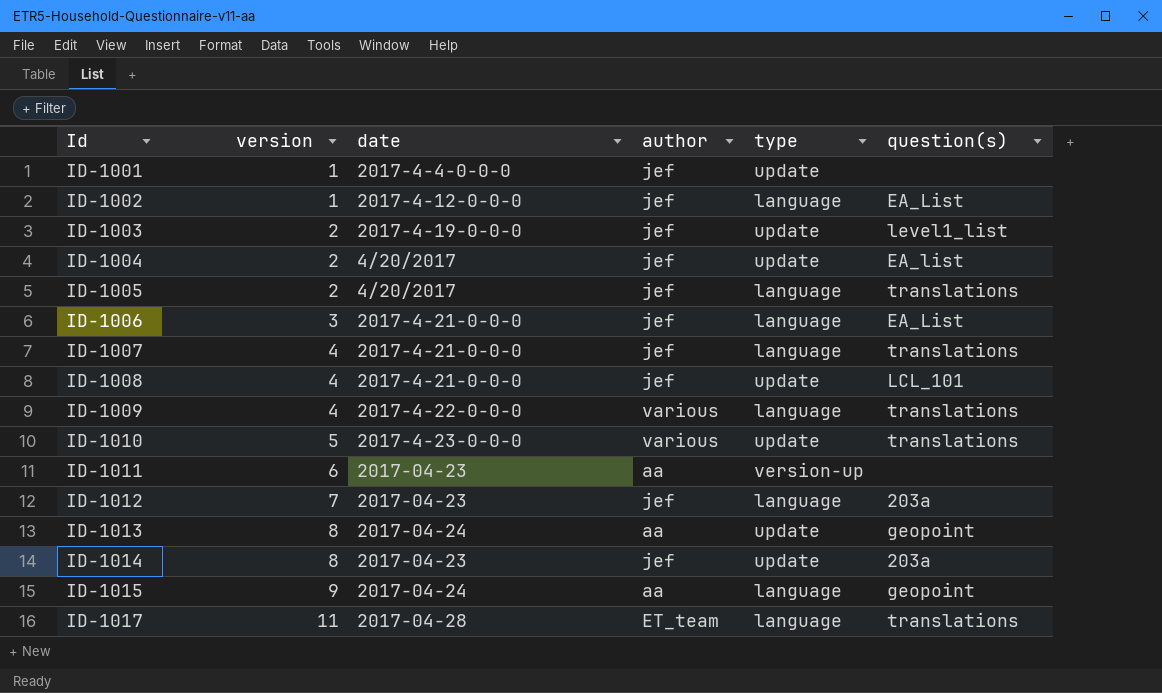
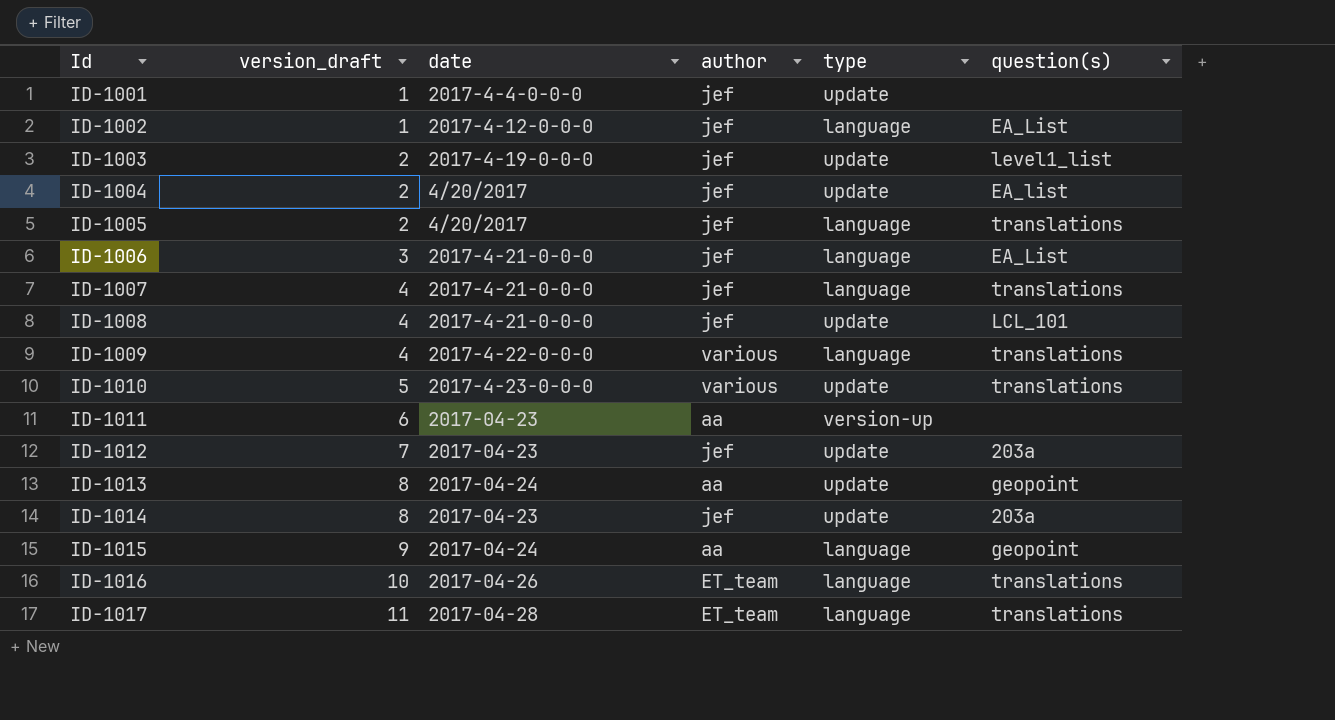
column name: version -> version_draft
ID-1012 | type: language -> update
row ID-1016: none -> 10 | 2017-04-26 | ET_team | language | translations

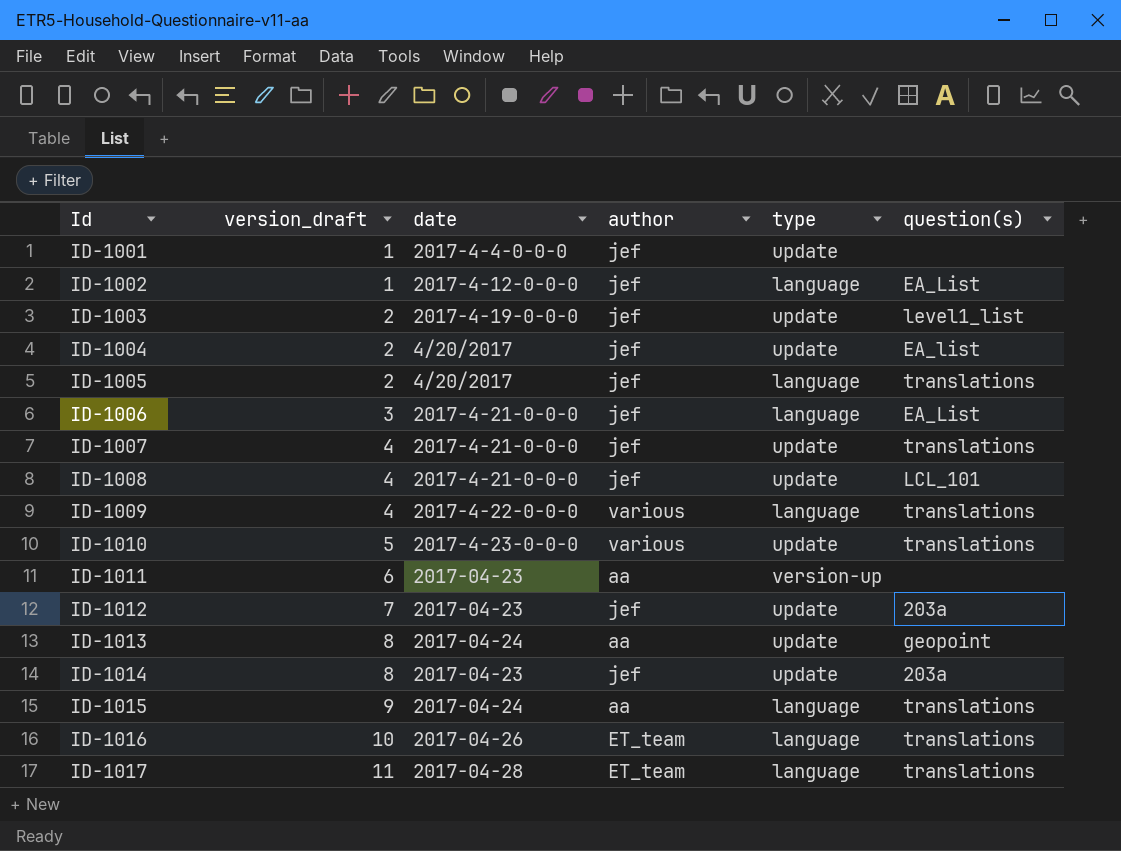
ID-1007 | type: language -> update
ID-1015 | question(s): geopoint -> translations

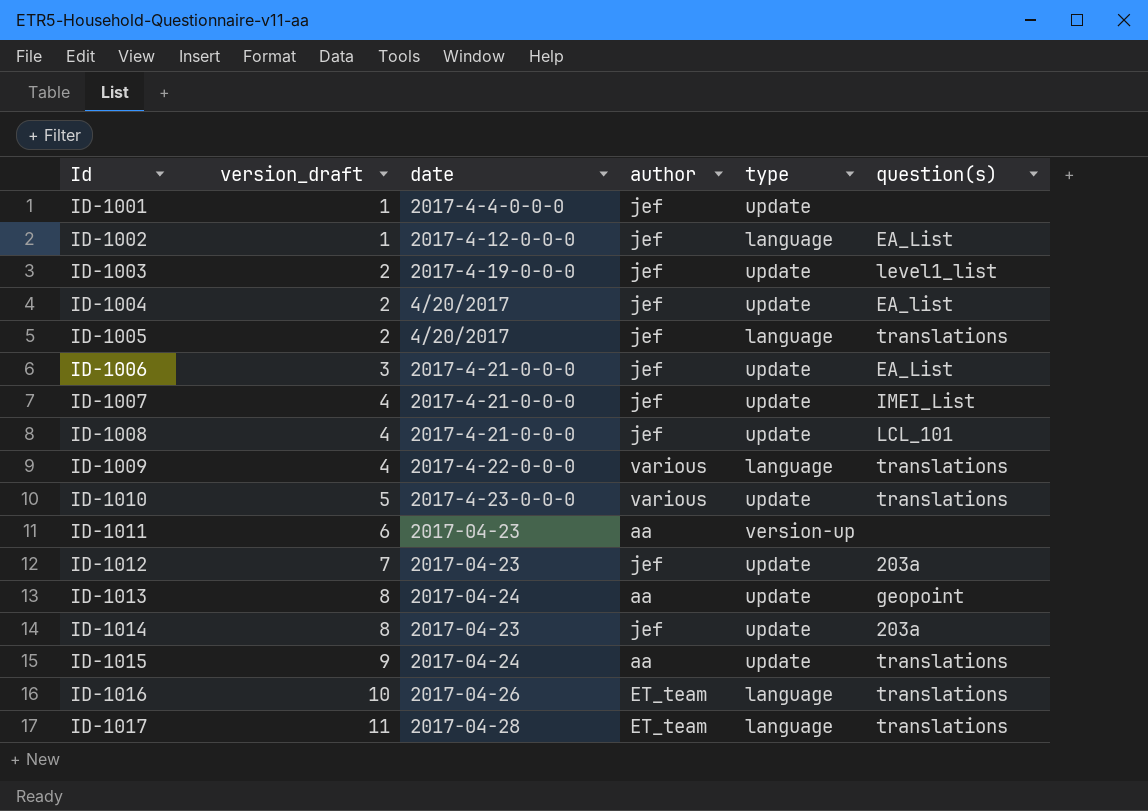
ID-1006 | type: language -> update
ID-1007 | question(s): translations -> IMEI_List
ID-1015 | type: language -> update

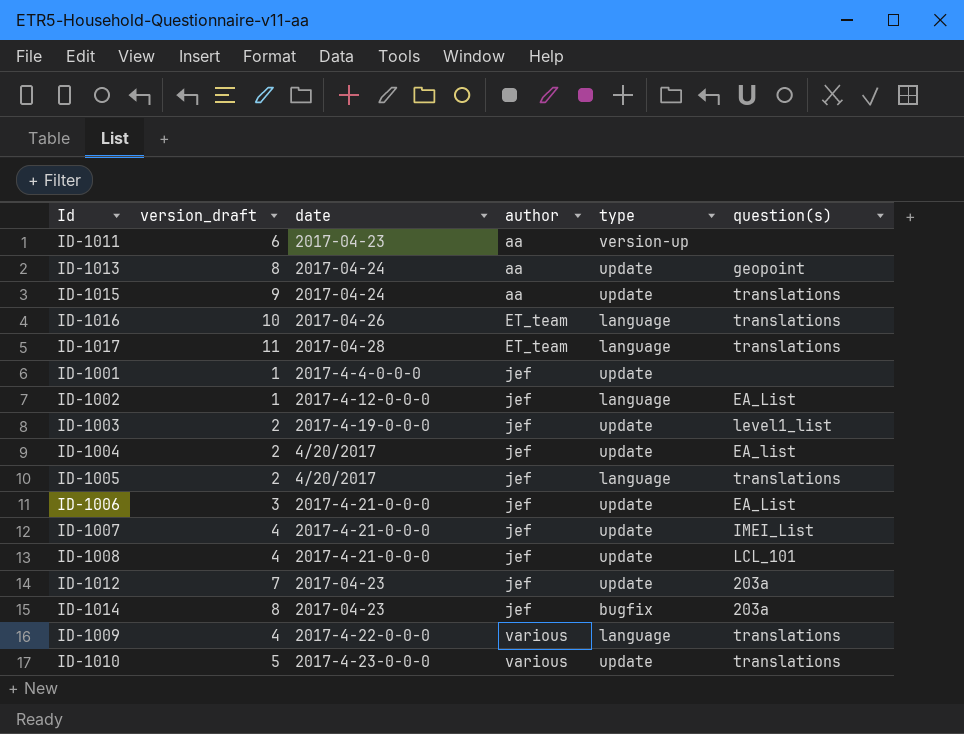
row order: Id ascending -> author ascending
ID-1014 | type: update -> bugfix

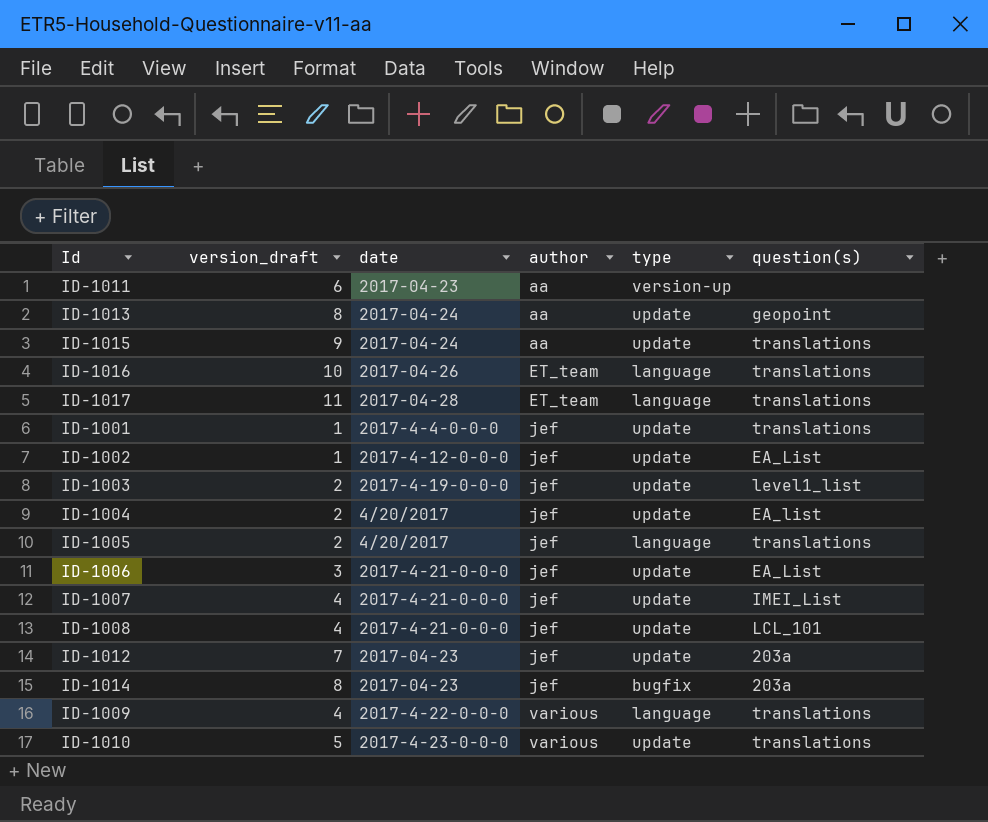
ID-1001 | question(s): none -> translations
ID-1002 | type: language -> update

